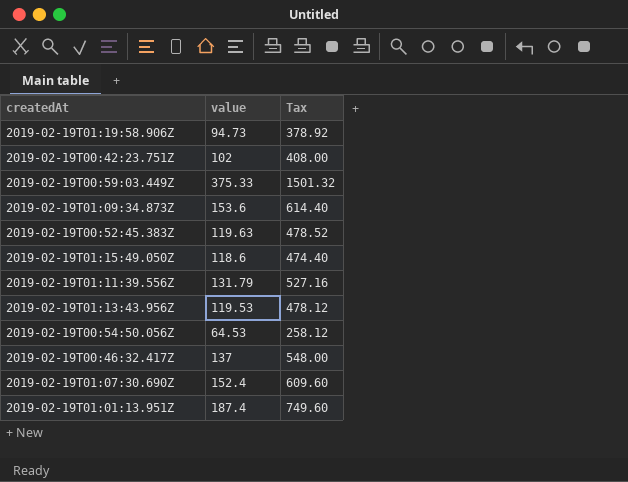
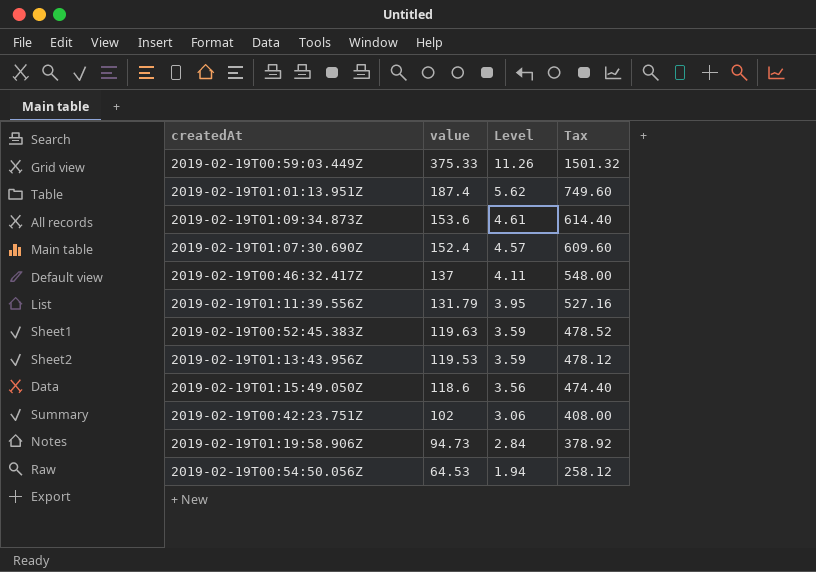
row order: none -> value descending
column Level | formula: none -> [value] * 0.03

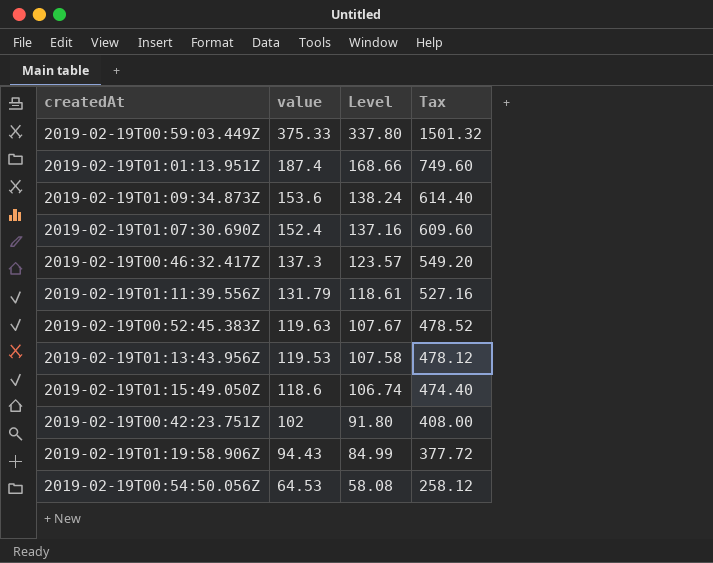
column Level | formula: [value] * 0.03 -> [value] * 0.9
2019-02-19T00:46:32.417Z | value: 137 -> 137.3
2019-02-19T00:46:32.417Z | Tax: 548.00 -> 549.20
2019-02-19T01:19:58.906Z | value: 94.73 -> 94.43
2019-02-19T01:19:58.906Z | Tax: 378.92 -> 377.72

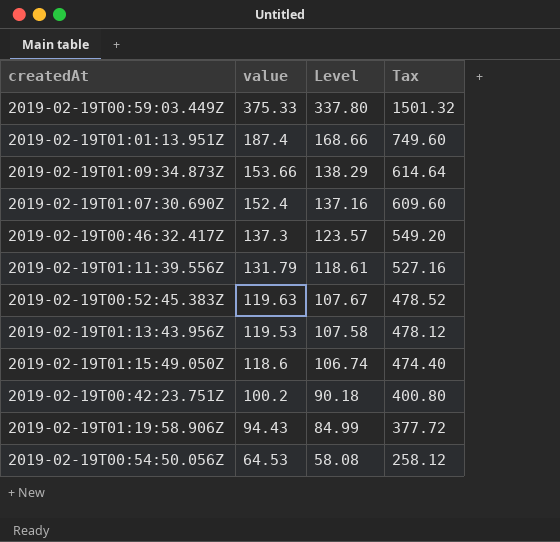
2019-02-19T01:09:34.873Z | value: 153.6 -> 153.66
2019-02-19T01:09:34.873Z | Level: 138.24 -> 138.29
2019-02-19T01:09:34.873Z | Tax: 614.40 -> 614.64
2019-02-19T00:42:23.751Z | value: 102 -> 100.2
2019-02-19T00:42:23.751Z | Level: 91.80 -> 90.18
2019-02-19T00:42:23.751Z | Tax: 408.00 -> 400.80

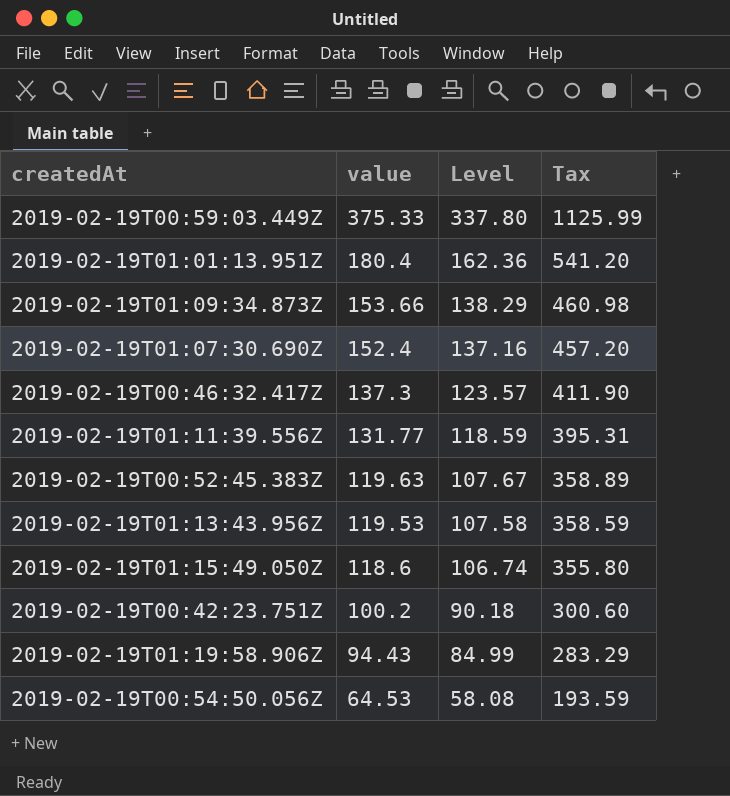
column Tax | formula: [value] * 4 -> [value] * 3
2019-02-19T01:01:13.951Z | value: 187.4 -> 180.4
2019-02-19T01:01:13.951Z | Level: 168.66 -> 162.36
2019-02-19T01:11:39.556Z | value: 131.79 -> 131.77
2019-02-19T01:11:39.556Z | Level: 118.61 -> 118.59

